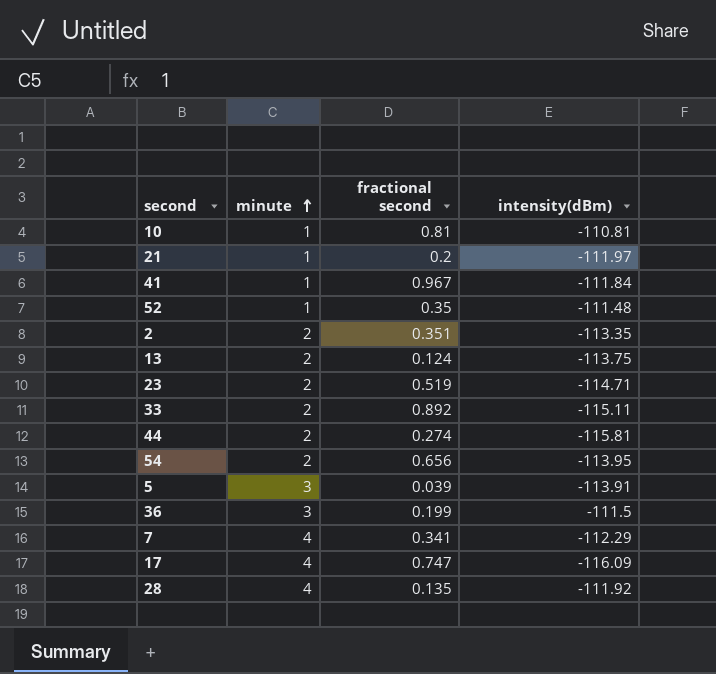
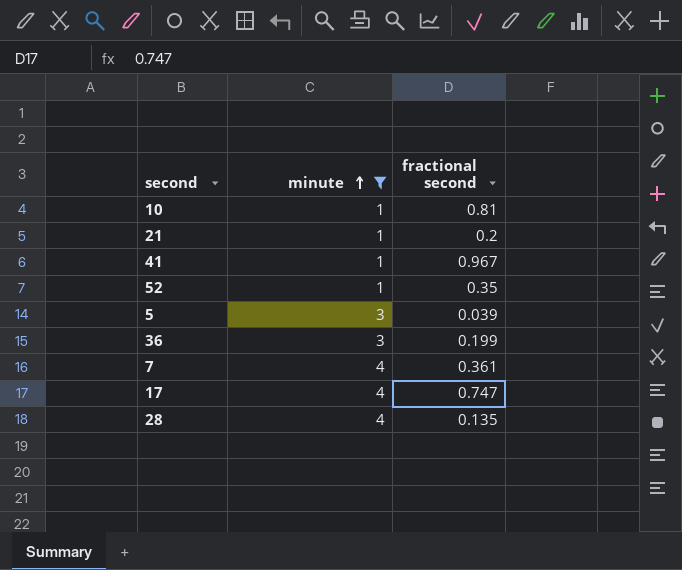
filter: none -> minute != 2
column intensity(dBm) | position: 4 -> none
7 | fractional second: 0.341 -> 0.361

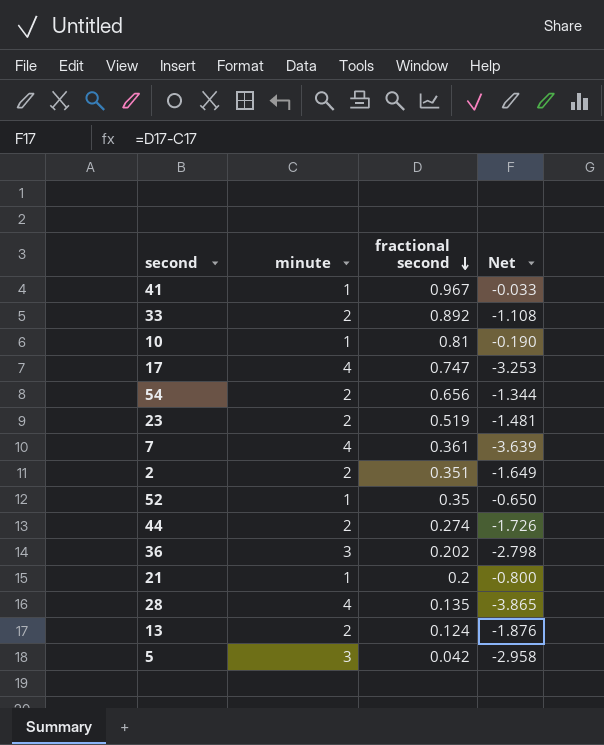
filter: minute != 2 -> none
row order: minute ascending -> fractional second descending
column Net | formula: none -> [fractional second] - [minute]
36 | fractional second: 0.199 -> 0.202
5 | fractional second: 0.039 -> 0.042

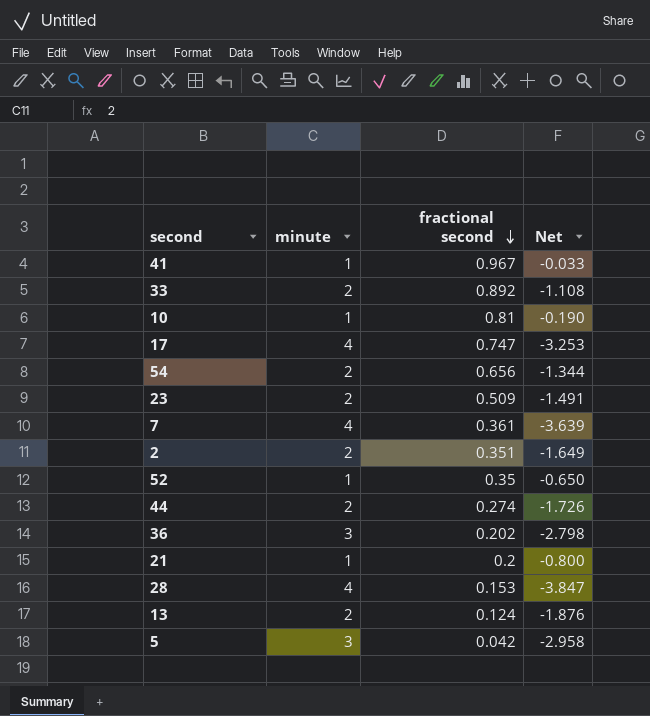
23 | fractional second: 0.519 -> 0.509
23 | Net: -1.481 -> -1.491
28 | fractional second: 0.135 -> 0.153
28 | Net: -3.865 -> -3.847

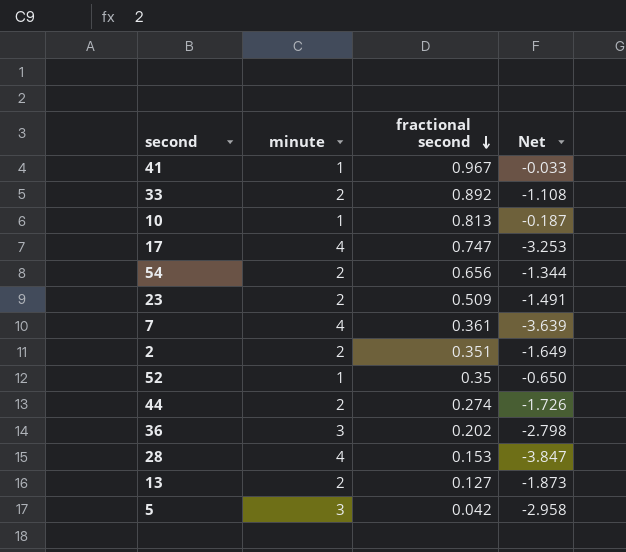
row 21: 1 | 0.2 | -0.800 -> none
10 | fractional second: 0.81 -> 0.813
10 | Net: -0.190 -> -0.187
13 | fractional second: 0.124 -> 0.127
13 | Net: -1.876 -> -1.873

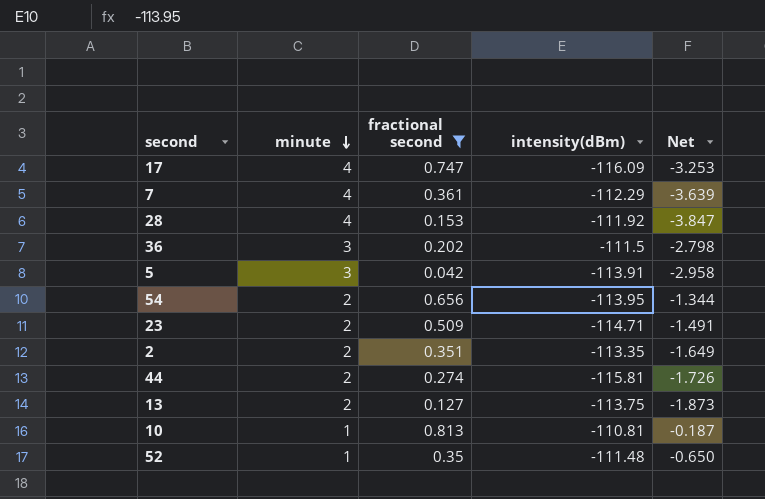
filter: none -> fractional second <= 0.813
row order: fractional second descending -> minute descending
column intensity(dBm) | position: none -> 4

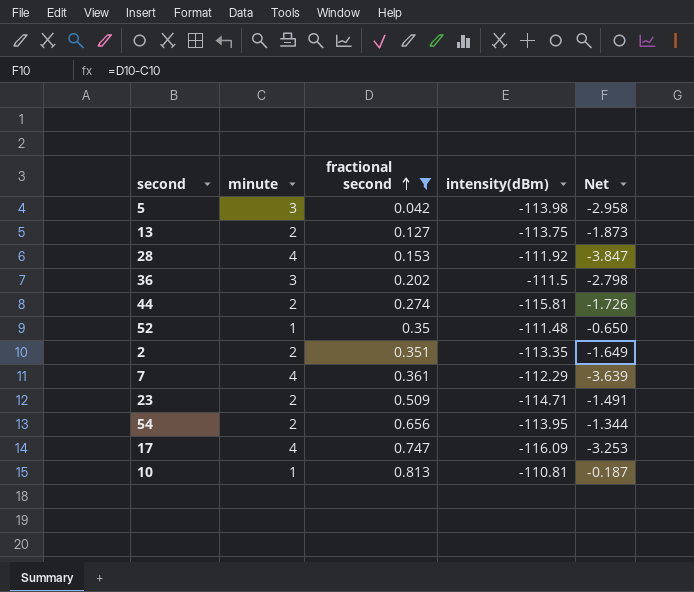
row order: minute descending -> fractional second ascending
5 | intensity(dBm): -113.91 -> -113.98

